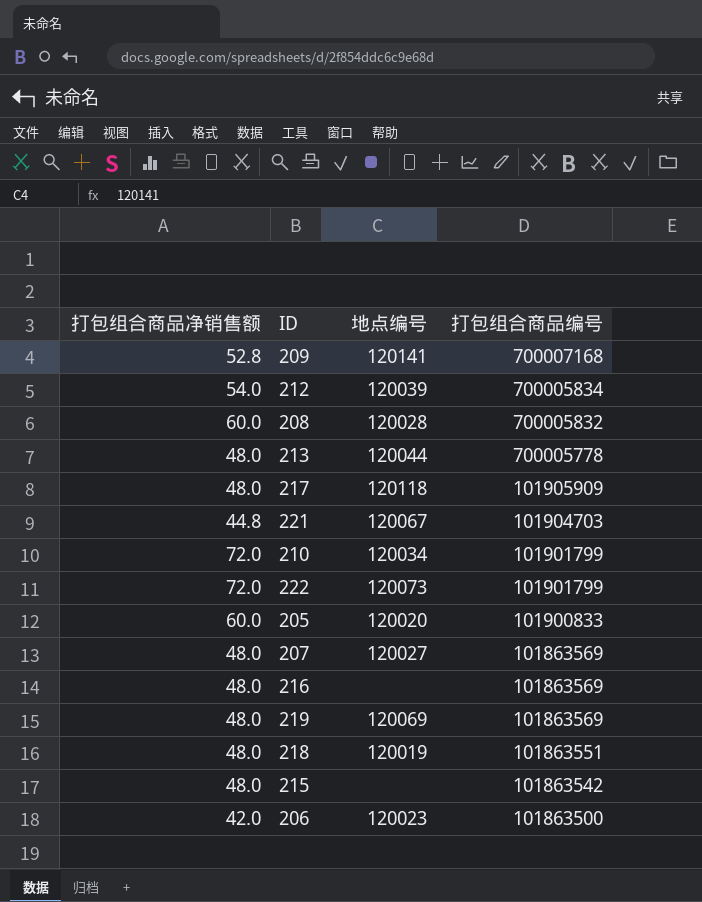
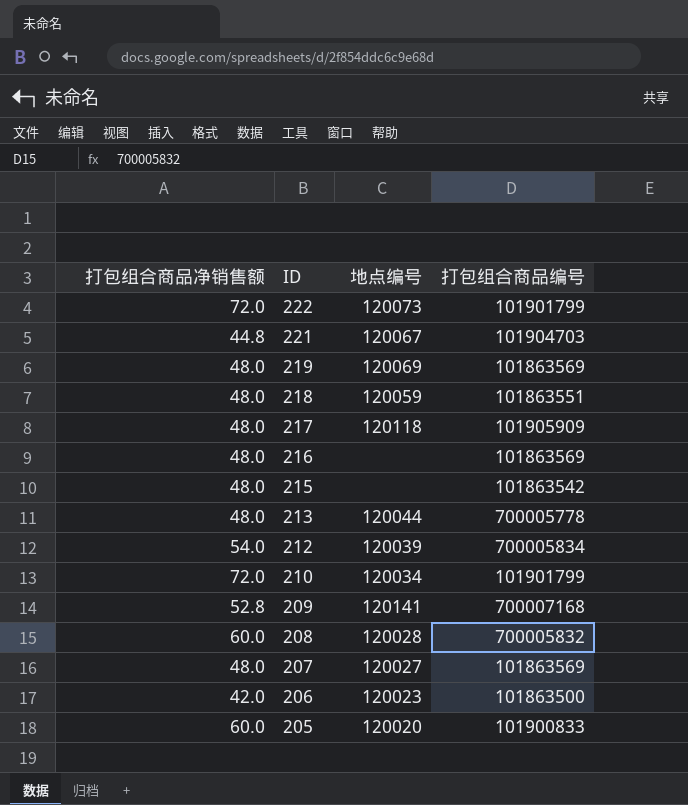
row order: 打包组合商品编号 descending -> ID descending
218 | 地点编号: 120019 -> 120059

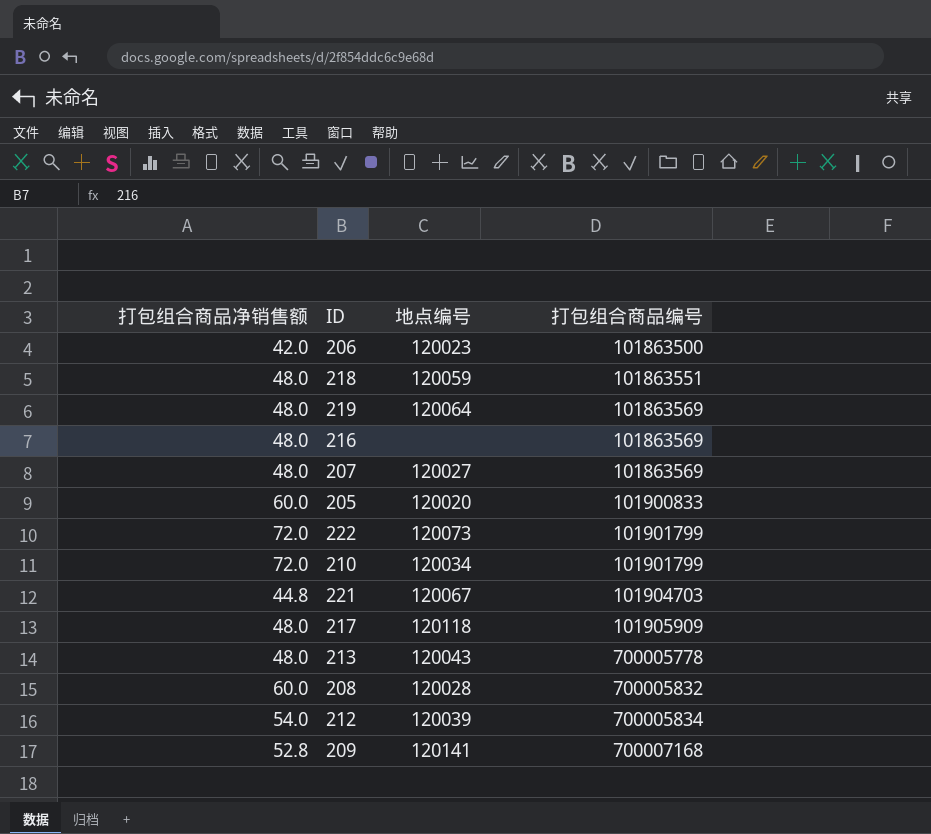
row order: ID descending -> 打包组合商品编号 ascending
row 215: 48.0 | none | 101863542 -> none
219 | 地点编号: 120069 -> 120064
213 | 地点编号: 120044 -> 120043

